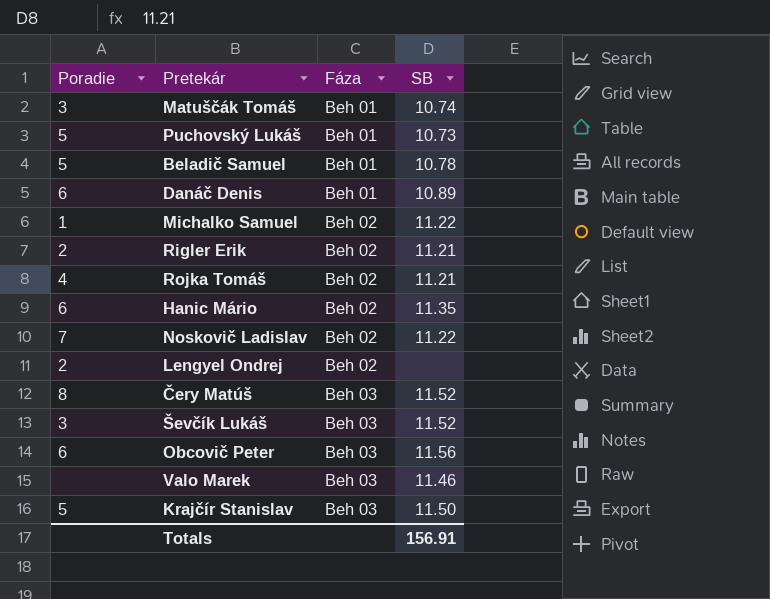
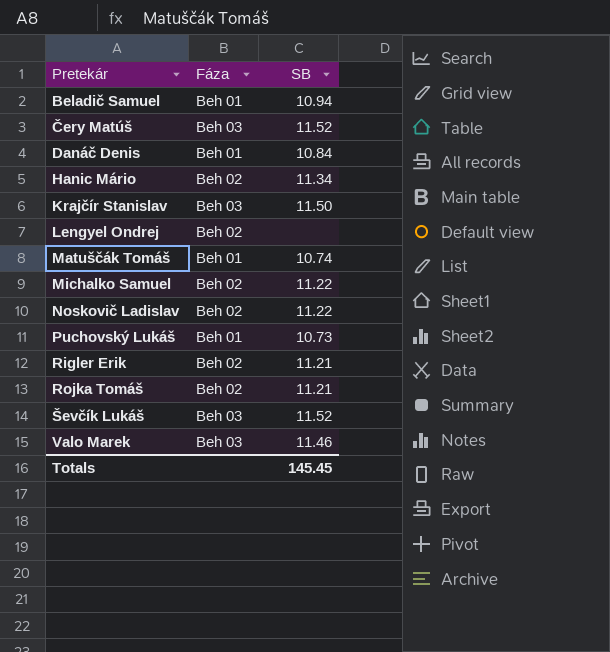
row order: Fáza ascending -> Pretekár ascending
column Poradie | position: 1 -> none
row Obcovič Peter: 6 | Beh 03 | 11.56 -> none
Beladič Samuel | SB: 10.78 -> 10.94
Danáč Denis | SB: 10.89 -> 10.84
Hanic Mário | SB: 11.35 -> 11.34
Totals | SB: 156.91 -> 145.45

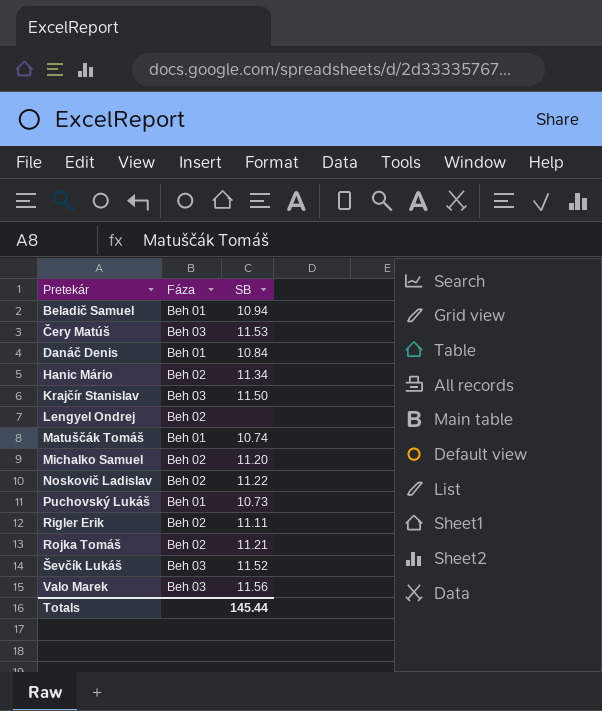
Čery Matúš | SB: 11.52 -> 11.53
Michalko Samuel | SB: 11.22 -> 11.20
Rigler Erik | SB: 11.21 -> 11.11
Valo Marek | SB: 11.46 -> 11.56
Totals | SB: 145.45 -> 145.44

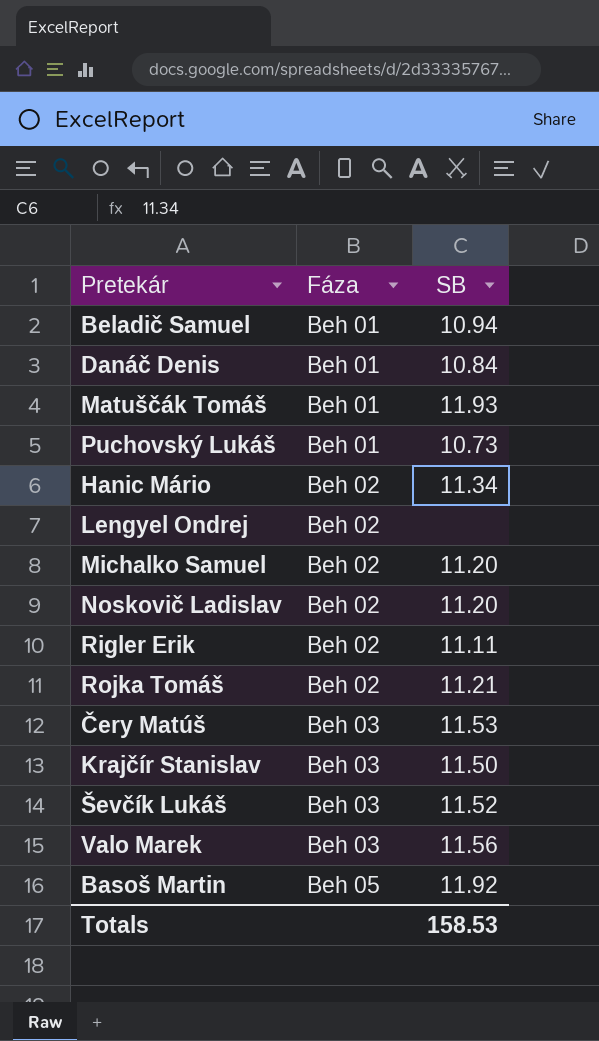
row order: Pretekár ascending -> Fáza ascending
Matuščák Tomáš | SB: 10.74 -> 11.93
Noskovič Ladislav | SB: 11.22 -> 11.20
row Basoš Martin: none -> Beh 05 | 11.92
Totals | SB: 145.44 -> 158.53

